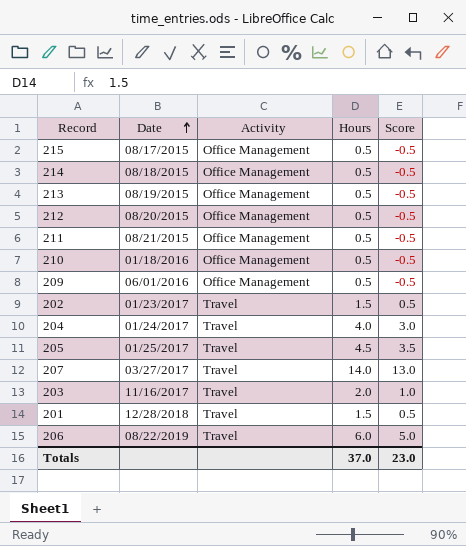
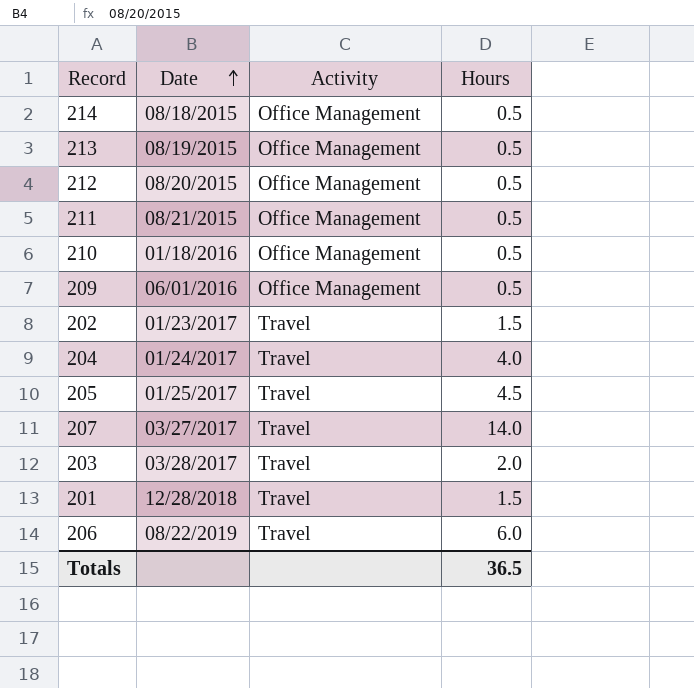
column Score | formula: [Hours] - 1 -> none
row 215: 08/17/2015 | Office Management | 0.5 | -0.5 -> none
203 | Date: 11/16/2017 -> 03/28/2017
Totals | Hours: 37.0 -> 36.5

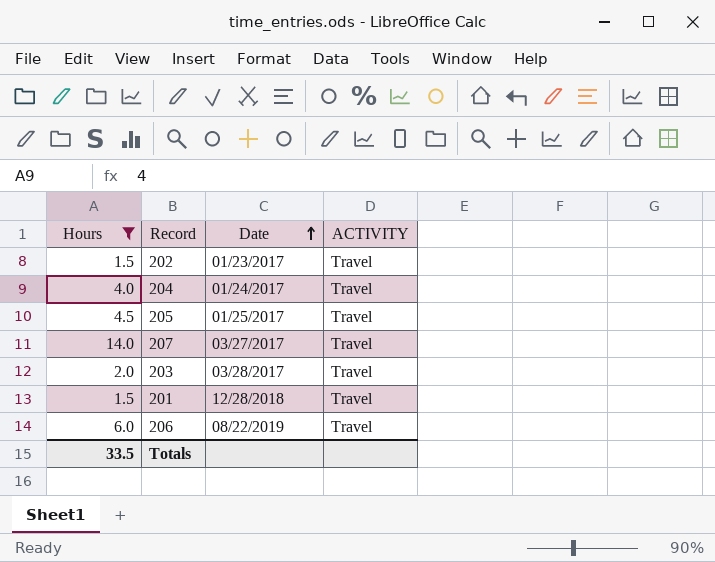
filter: none -> Hours != 0.5
column Hours | position: 4 -> 1
column name: Activity -> ACTIVITY
Totals | Hours: 36.5 -> 33.5

